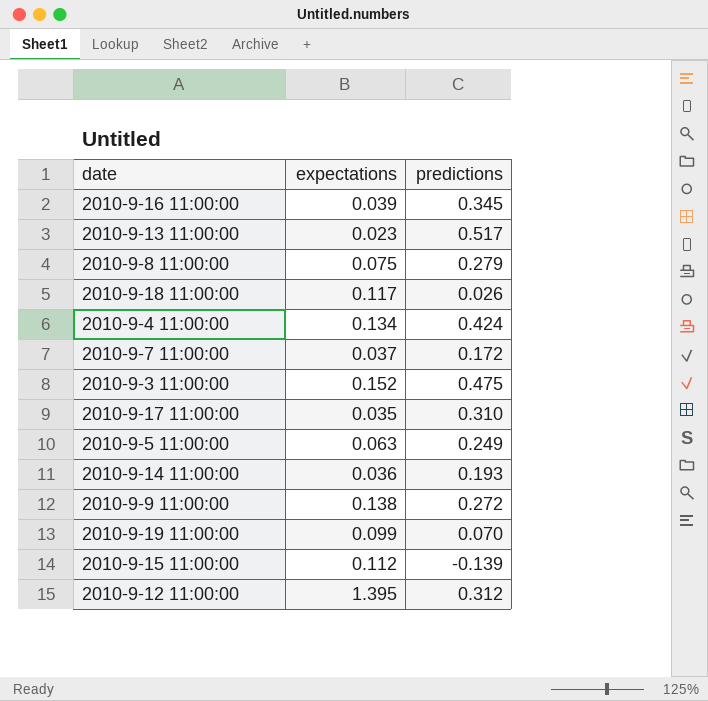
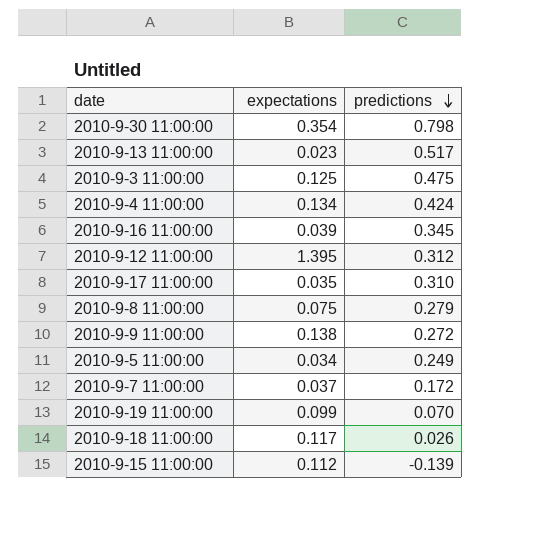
row order: none -> predictions descending
row 2010-9-14 11:00:00: 0.036 | 0.193 -> none
row 2010-9-30 11:00:00: none -> 0.354 | 0.798
2010-9-3 11:00:00 | expectations: 0.152 -> 0.125
2010-9-5 11:00:00 | expectations: 0.063 -> 0.034

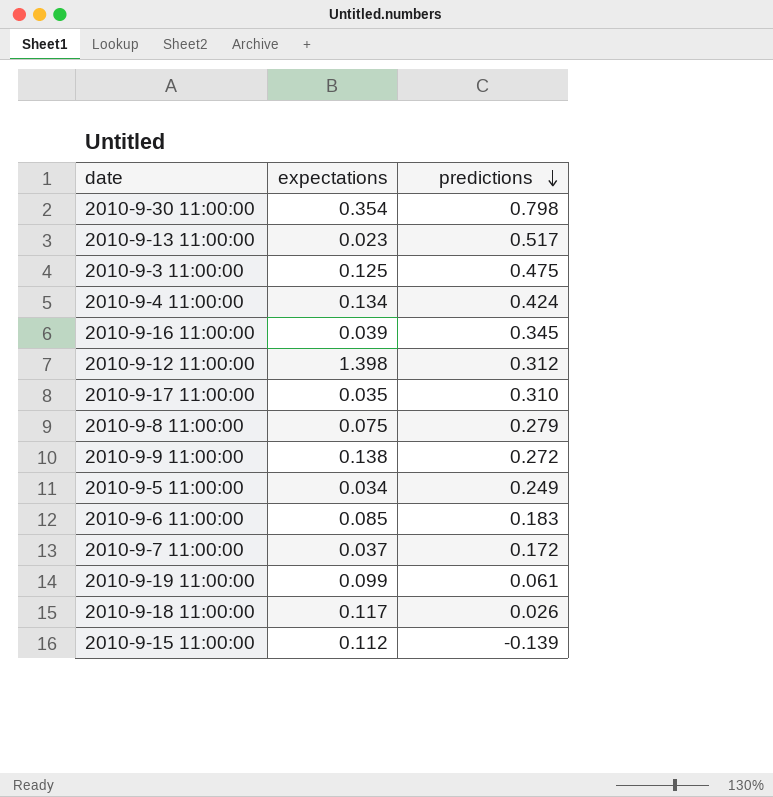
2010-9-12 11:00:00 | expectations: 1.395 -> 1.398
row 2010-9-6 11:00:00: none -> 0.085 | 0.183
2010-9-19 11:00:00 | predictions: 0.070 -> 0.061

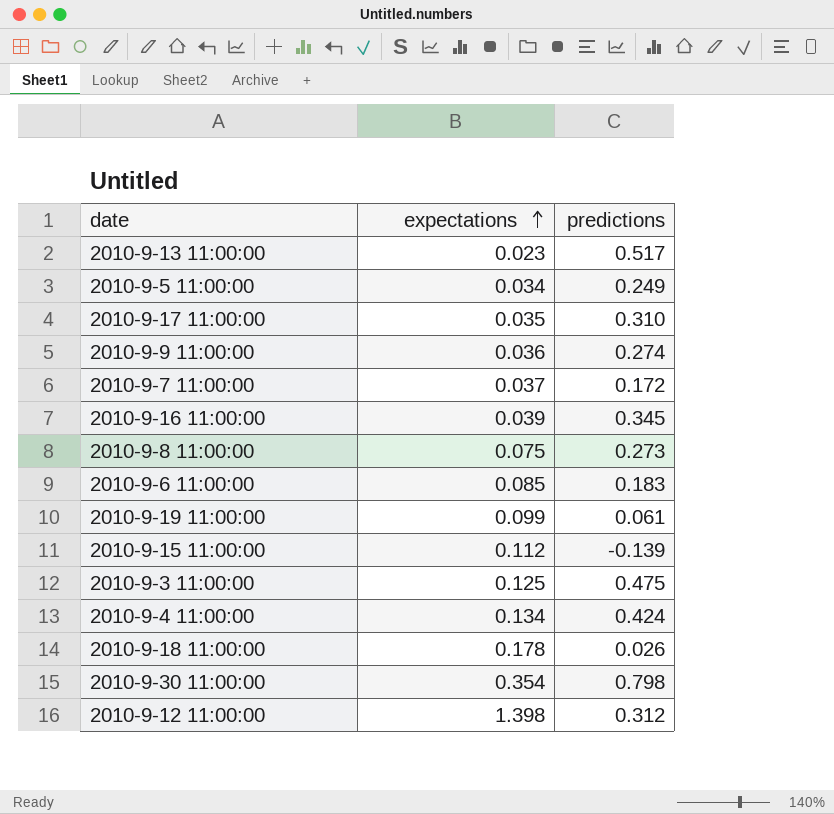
row order: predictions descending -> expectations ascending
2010-9-9 11:00:00 | expectations: 0.138 -> 0.036
2010-9-9 11:00:00 | predictions: 0.272 -> 0.274
2010-9-8 11:00:00 | predictions: 0.279 -> 0.273
2010-9-18 11:00:00 | expectations: 0.117 -> 0.178

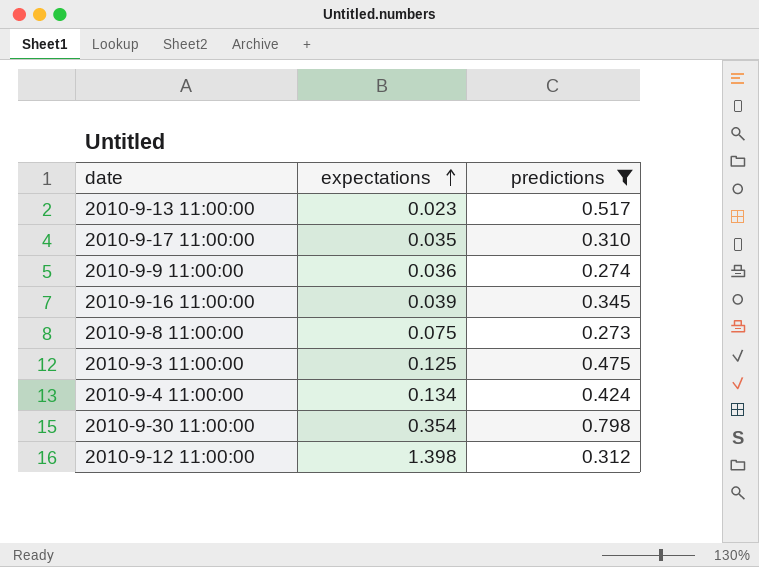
filter: none -> predictions >= 0.273

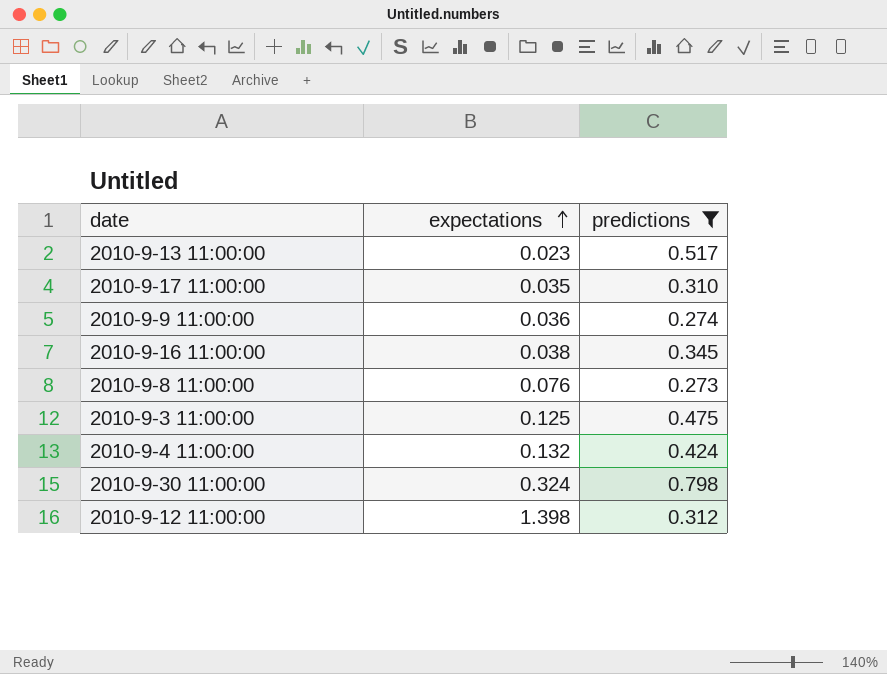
2010-9-16 11:00:00 | expectations: 0.039 -> 0.038
2010-9-8 11:00:00 | expectations: 0.075 -> 0.076
2010-9-4 11:00:00 | expectations: 0.134 -> 0.132
2010-9-30 11:00:00 | expectations: 0.354 -> 0.324

